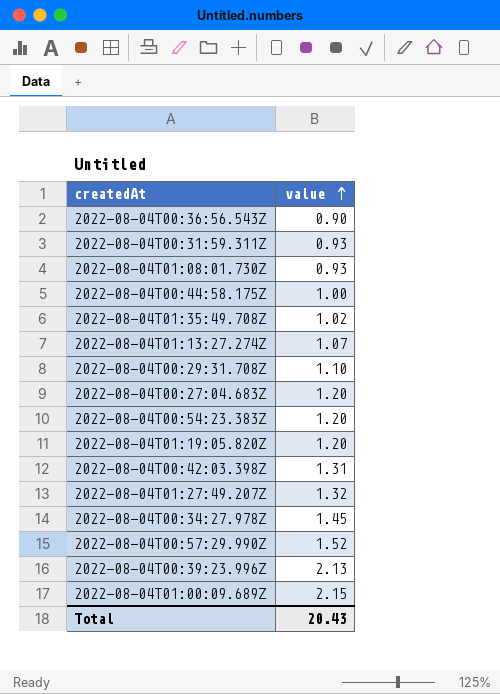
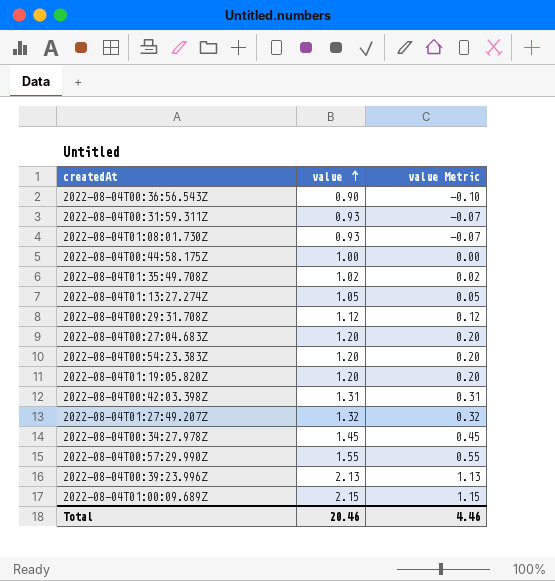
column value Metric | formula: none -> [value] - 1
2022-08-04T01:13:27.274Z | value: 1.07 -> 1.05
2022-08-04T00:29:31.708Z | value: 1.10 -> 1.12
2022-08-04T00:57:29.990Z | value: 1.52 -> 1.55
Total | value: 20.43 -> 20.46

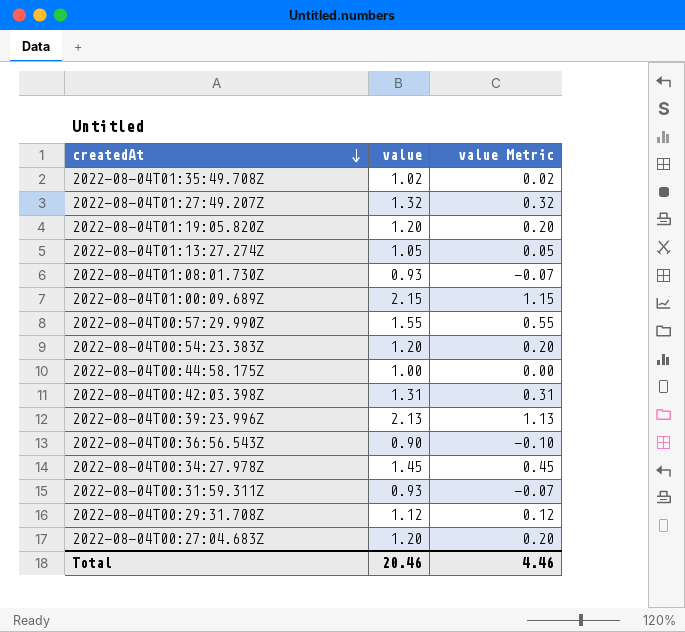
row order: value ascending -> createdAt descending

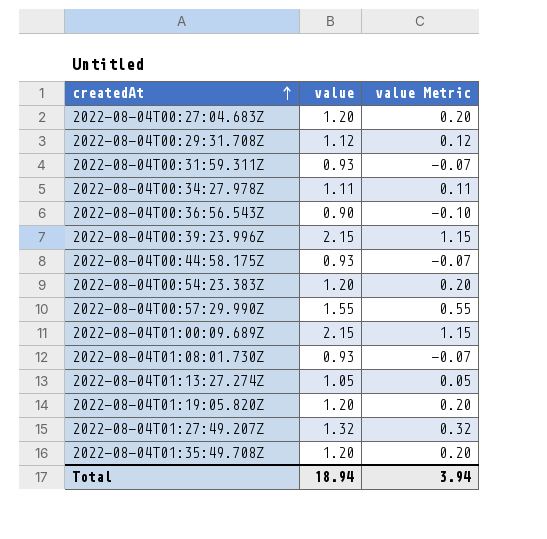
row order: createdAt descending -> createdAt ascending
row 2022-08-04T00:42:03.398Z: 1.31 | 0.31 -> none
2022-08-04T00:34:27.978Z | value: 1.45 -> 1.11
2022-08-04T00:34:27.978Z | value Metric: 0.45 -> 0.11
2022-08-04T00:39:23.996Z | value: 2.13 -> 2.15
2022-08-04T00:39:23.996Z | value Metric: 1.13 -> 1.15
2022-08-04T00:44:58.175Z | value: 1.00 -> 0.93
2022-08-04T00:44:58.175Z | value Metric: 0.00 -> -0.07
2022-08-04T01:35:49.708Z | value: 1.02 -> 1.20
2022-08-04T01:35:49.708Z | value Metric: 0.02 -> 0.20
Total | value: 20.46 -> 18.94
Total | value Metric: 4.46 -> 3.94

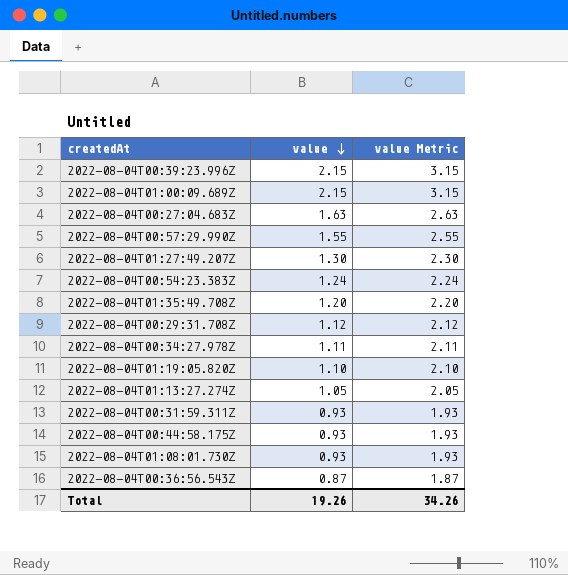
row order: createdAt ascending -> value descending
column value Metric | formula: [value] - 1 -> [value] + 1
2022-08-04T00:27:04.683Z | value: 1.20 -> 1.63
2022-08-04T01:27:49.207Z | value: 1.32 -> 1.30
2022-08-04T00:54:23.383Z | value: 1.20 -> 1.24
2022-08-04T01:19:05.820Z | value: 1.20 -> 1.10
2022-08-04T00:36:56.543Z | value: 0.90 -> 0.87
Total | value: 18.94 -> 19.26
Total | value Metric: 3.94 -> 34.26

